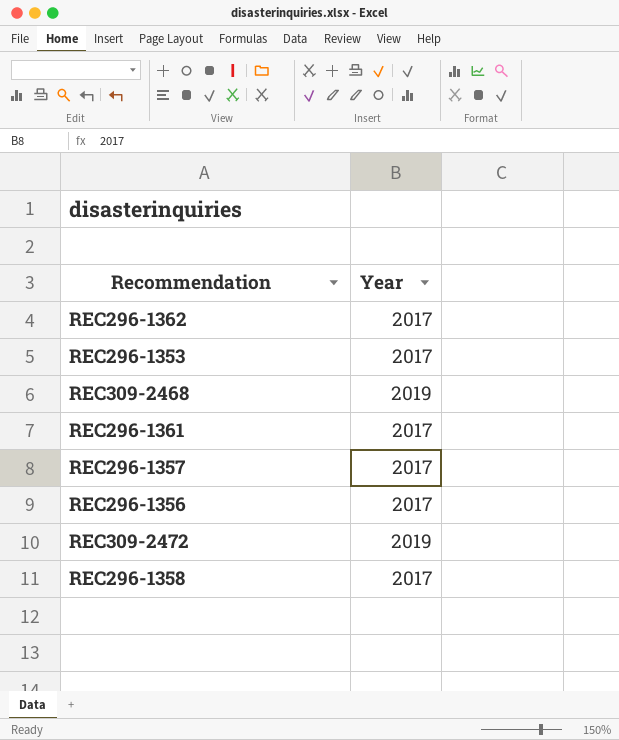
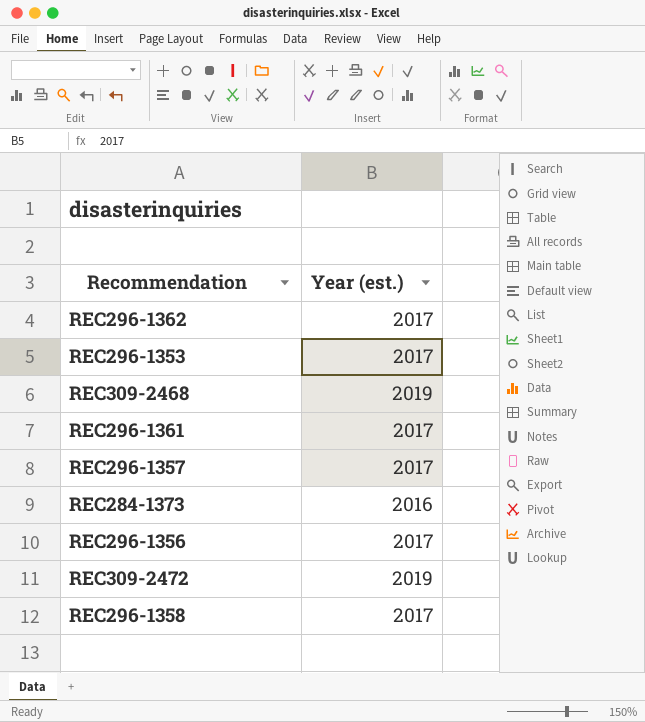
column name: Year -> Year (est.)
row REC284-1373: none -> 2016

